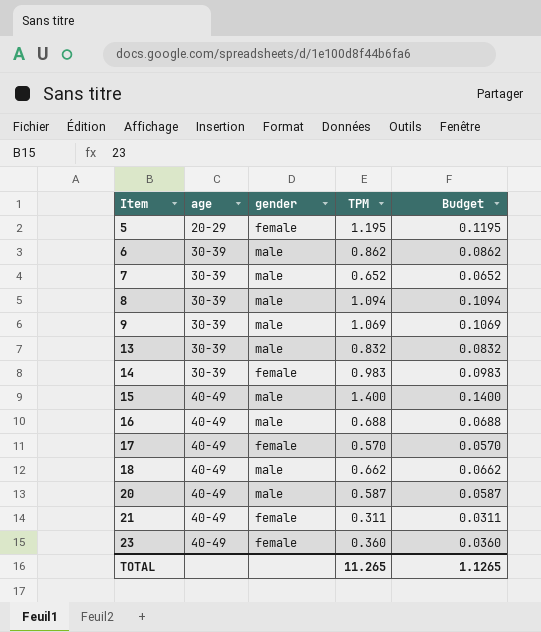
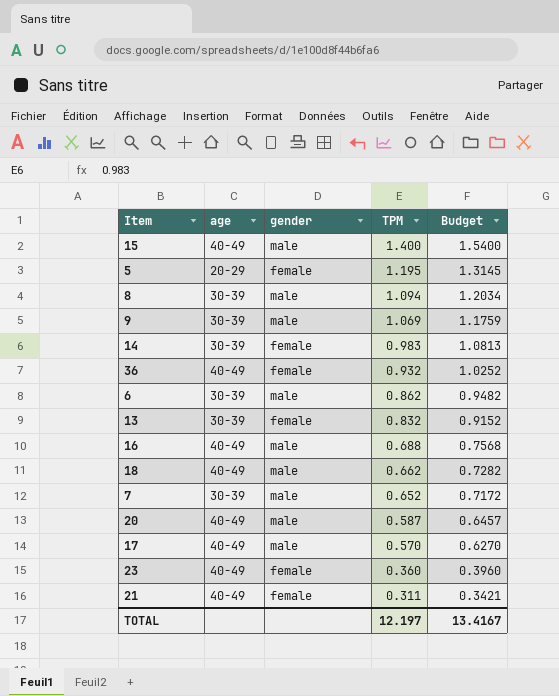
row order: Item ascending -> TPM descending
column Budget | formula: [TPM] * 0.1 -> [TPM] * 1.1
row 36: none -> 40-49 | female | 0.932 | 1.0252
13 | gender: male -> female
17 | gender: female -> male
TOTAL | TPM: 11.265 -> 12.197
TOTAL | Budget: 1.1265 -> 13.4167

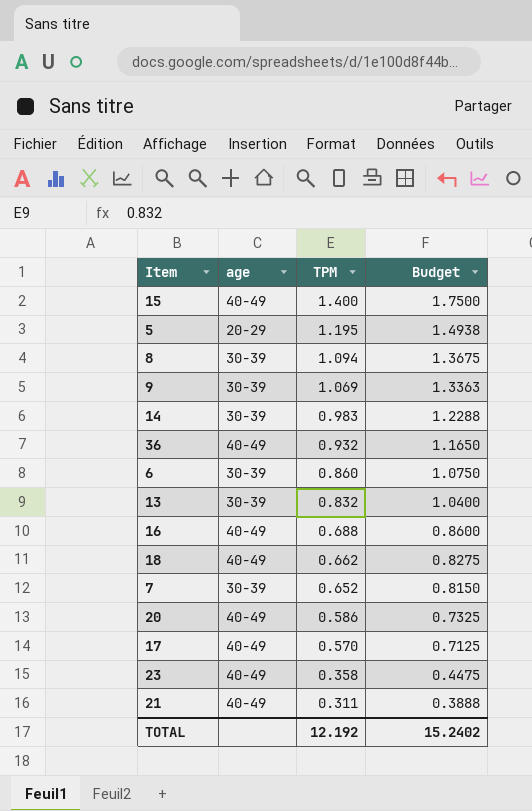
column gender | position: 3 -> none
column Budget | formula: [TPM] * 1.1 -> [TPM] * 1.25
6 | TPM: 0.862 -> 0.860
20 | TPM: 0.587 -> 0.586
23 | TPM: 0.360 -> 0.358
TOTAL | TPM: 12.197 -> 12.192
TOTAL | Budget: 13.4167 -> 15.2402

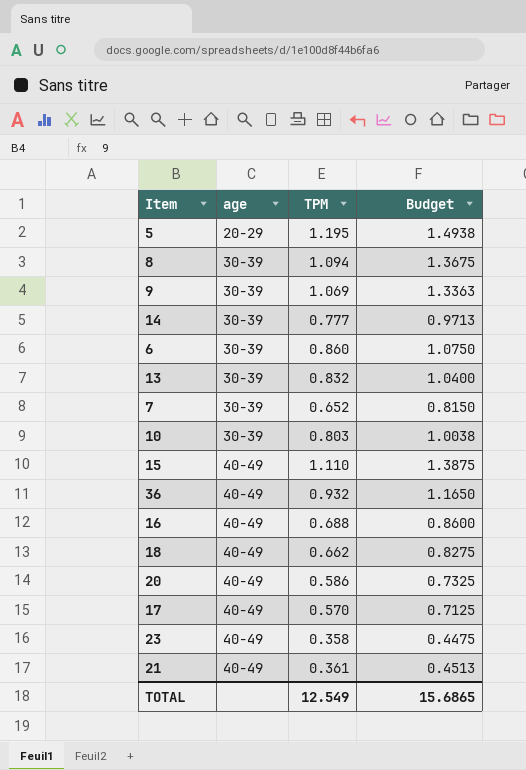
row order: TPM descending -> age ascending
14 | TPM: 0.983 -> 0.777
14 | Budget: 1.2288 -> 0.9713
row 10: none -> 30-39 | 0.803 | 1.0038
15 | TPM: 1.400 -> 1.110
15 | Budget: 1.7500 -> 1.3875
21 | TPM: 0.311 -> 0.361
21 | Budget: 0.3888 -> 0.4513
TOTAL | TPM: 12.192 -> 12.549
TOTAL | Budget: 15.2402 -> 15.6865

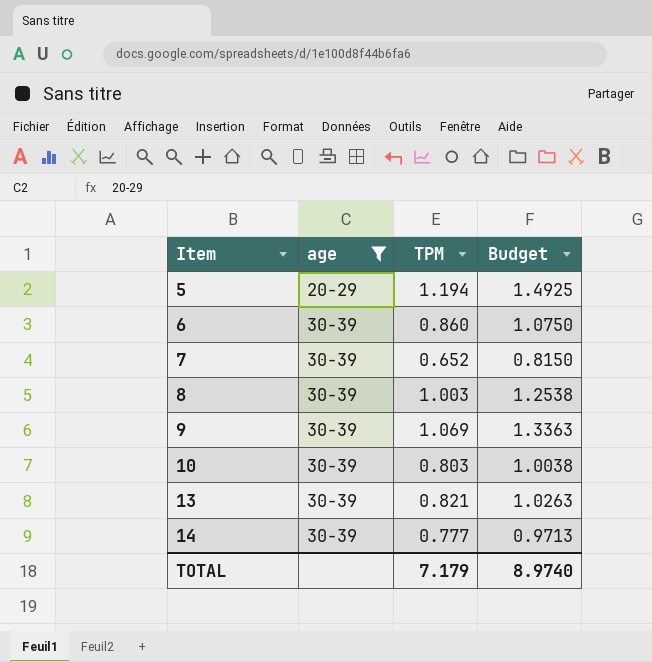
filter: none -> age != 40-49
row order: age ascending -> Item ascending
5 | TPM: 1.195 -> 1.194
5 | Budget: 1.4938 -> 1.4925
8 | TPM: 1.094 -> 1.003
8 | Budget: 1.3675 -> 1.2538
13 | TPM: 0.832 -> 0.821
13 | Budget: 1.0400 -> 1.0263
TOTAL | TPM: 12.549 -> 7.179
TOTAL | Budget: 15.6865 -> 8.9740

